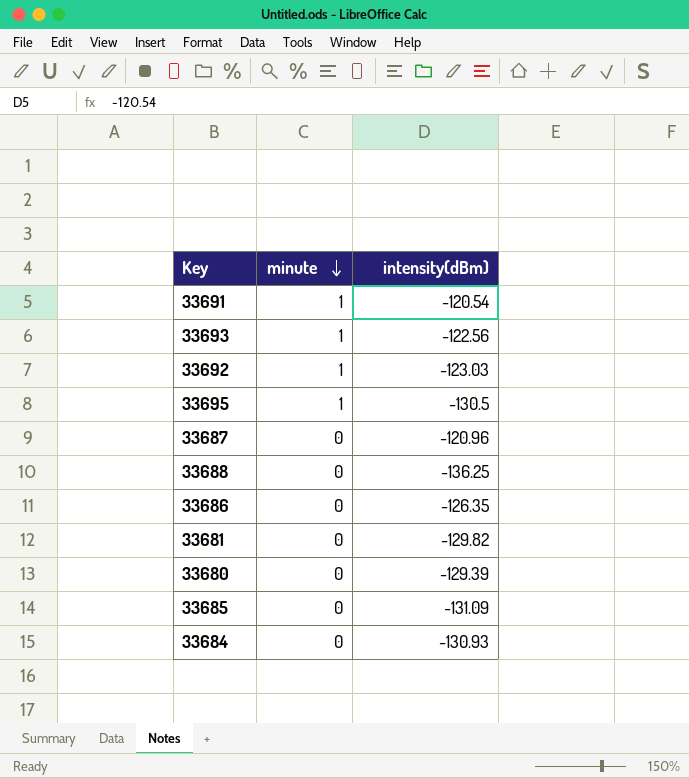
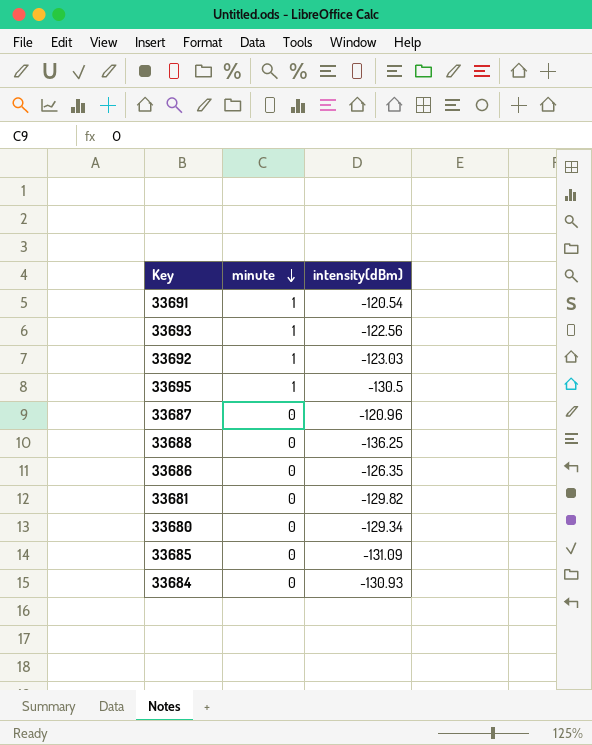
33680 | intensity(dBm): -129.39 -> -129.34

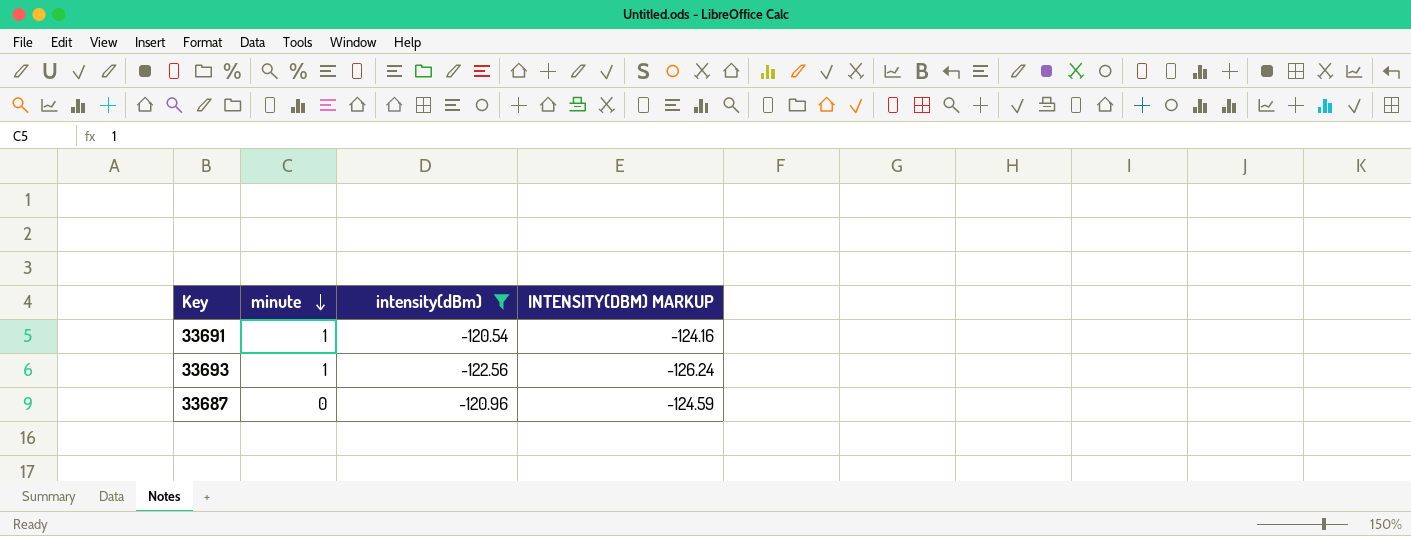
filter: none -> intensity(dBm) >= -122.56
column INTENSITY(DBM) MARKUP | formula: none -> [intensity(dBm)] * 1.03

